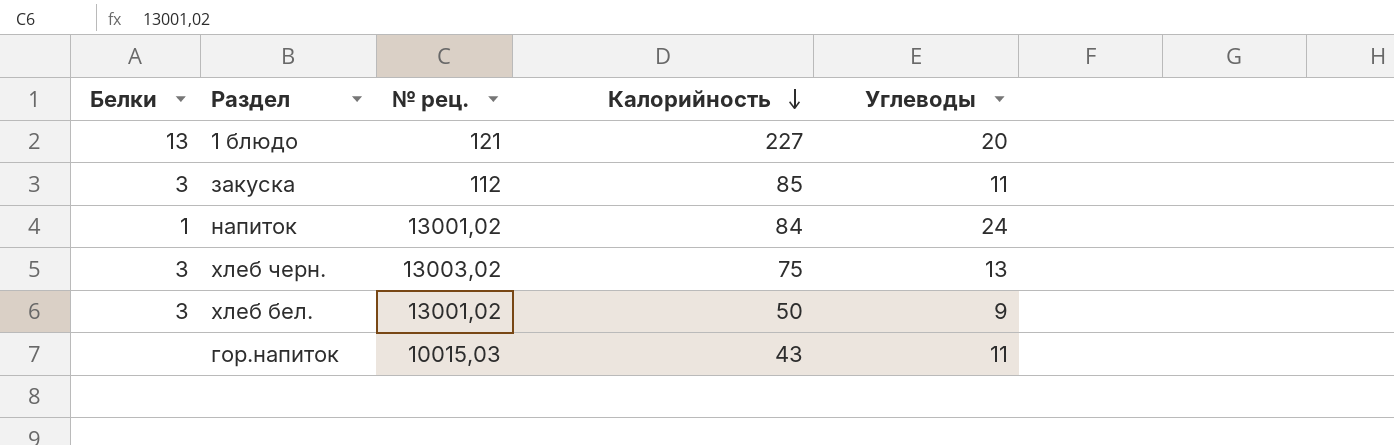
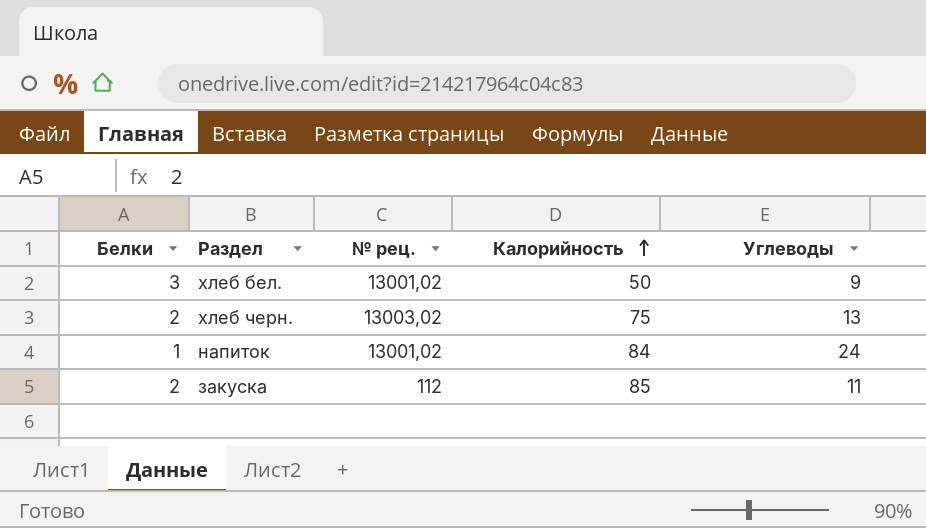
row order: Калорийность descending -> Калорийность ascending
row 1 блюдо: 13 | 121 | 227 | 20 -> none
row гор.напиток: none | 10015,03 | 43 | 11 -> none
хлеб черн. | Белки: 3 -> 2
закуска | Белки: 3 -> 2

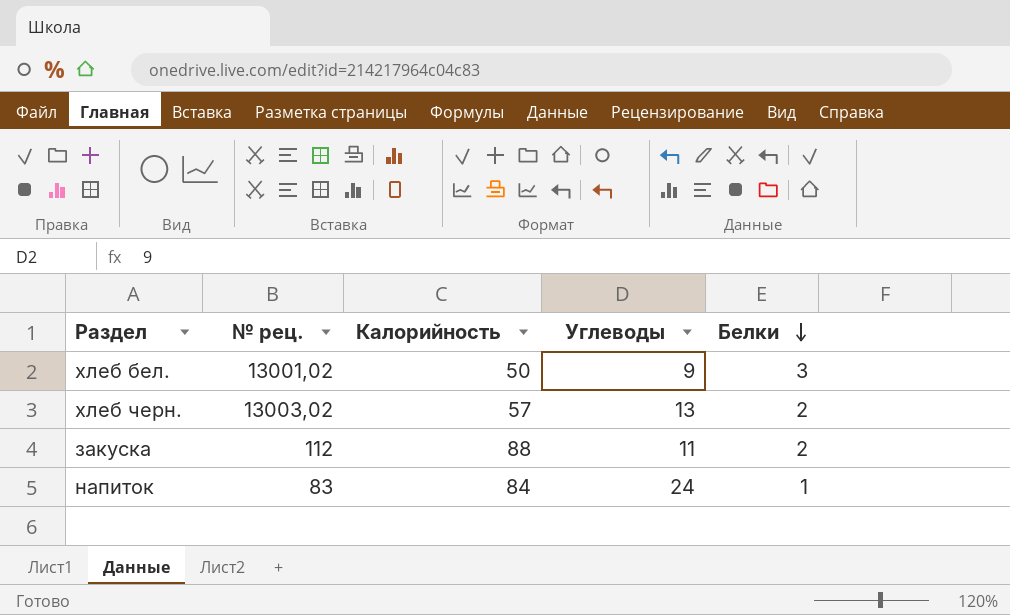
row order: Калорийность ascending -> Белки descending
column Белки | position: 1 -> 5
хлеб черн. | Калорийность: 75 -> 57
закуска | Калорийность: 85 -> 88
напиток | № рец.: 13001,02 -> 83

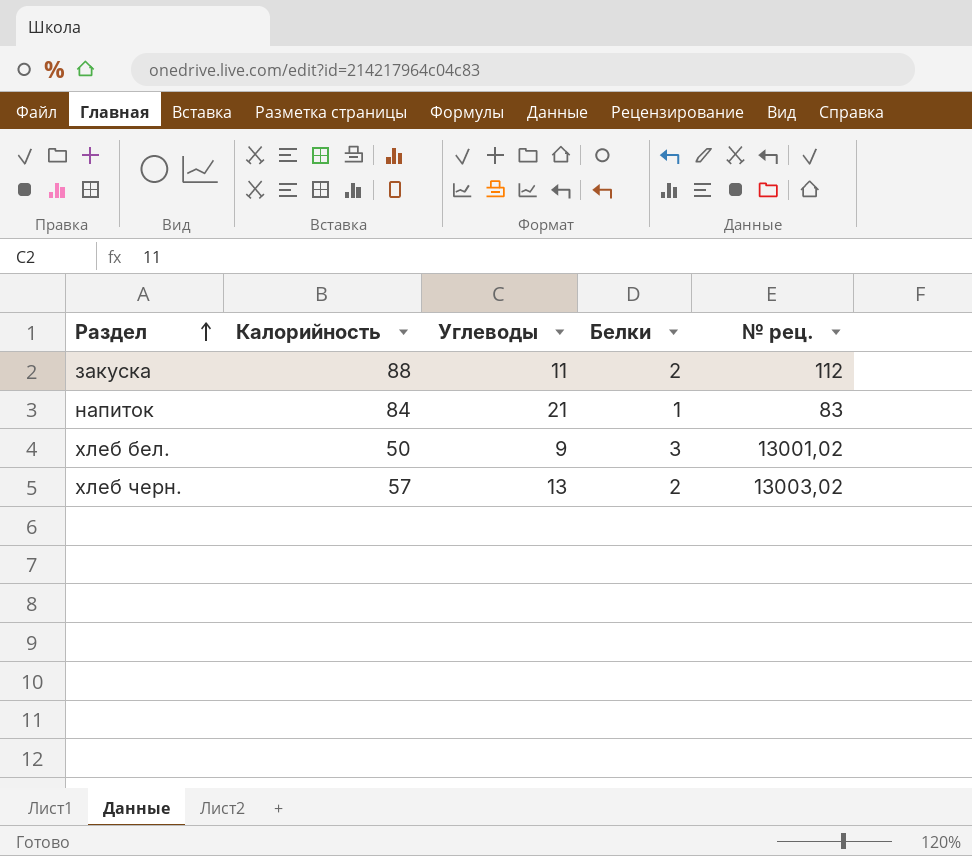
row order: Белки descending -> Раздел ascending
column № рец. | position: 2 -> 5
напиток | Углеводы: 24 -> 21

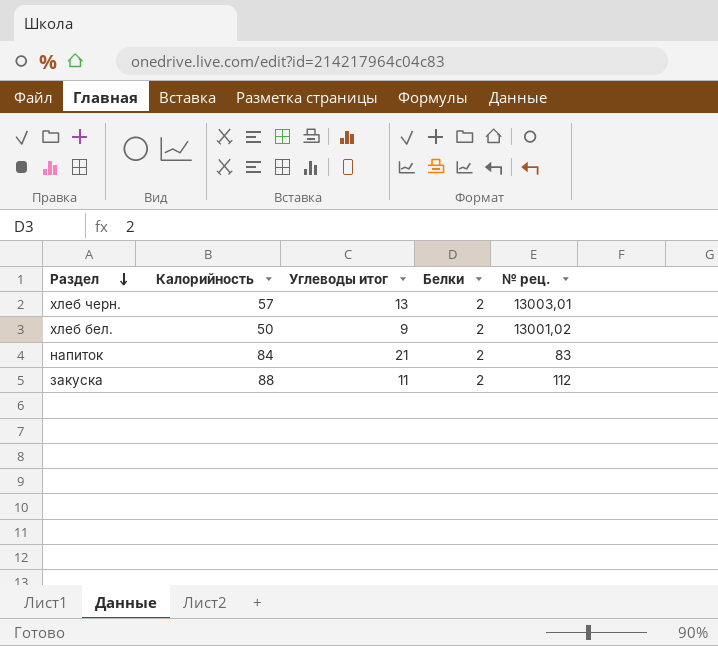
row order: Раздел ascending -> Раздел descending
column name: Углеводы -> Углеводы итог
хлеб черн. | № рец.: 13003,02 -> 13003,01
хлеб бел. | Белки: 3 -> 2
напиток | Белки: 1 -> 2

